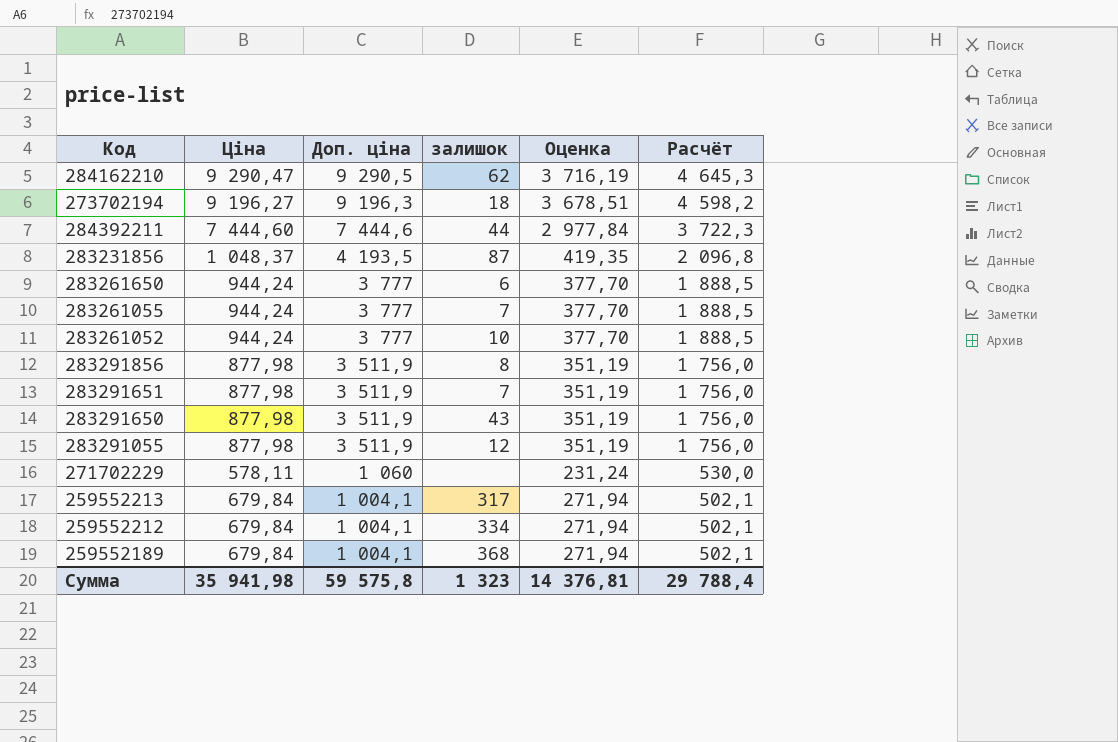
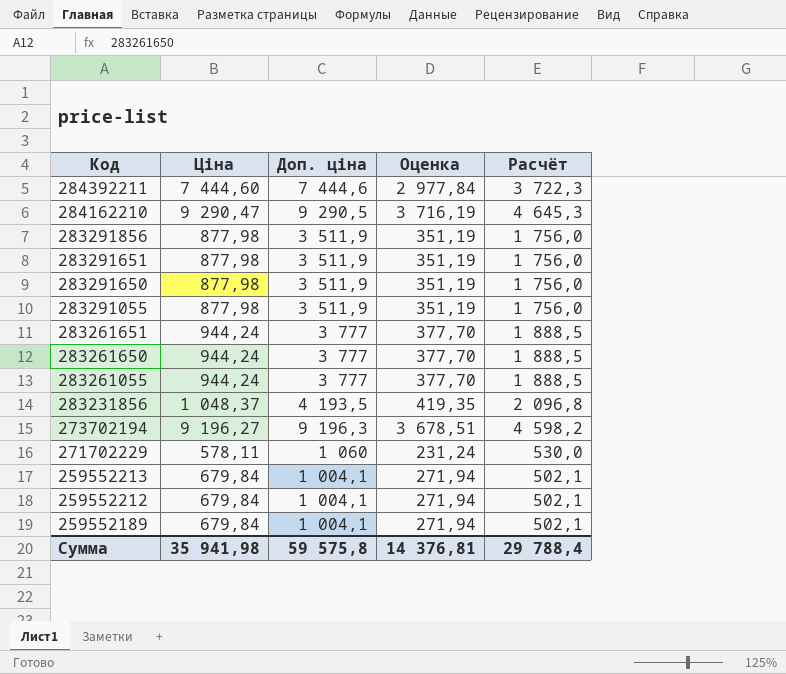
row order: Доп. ціна descending -> Код descending
column залишок | position: 4 -> none
row 283261052: 944,24 | 3 777 | 10 | 377,70 | 1 888,5 -> none
row 283261651: none -> 944,24 | 3 777 | 377,70 | 1 888,5

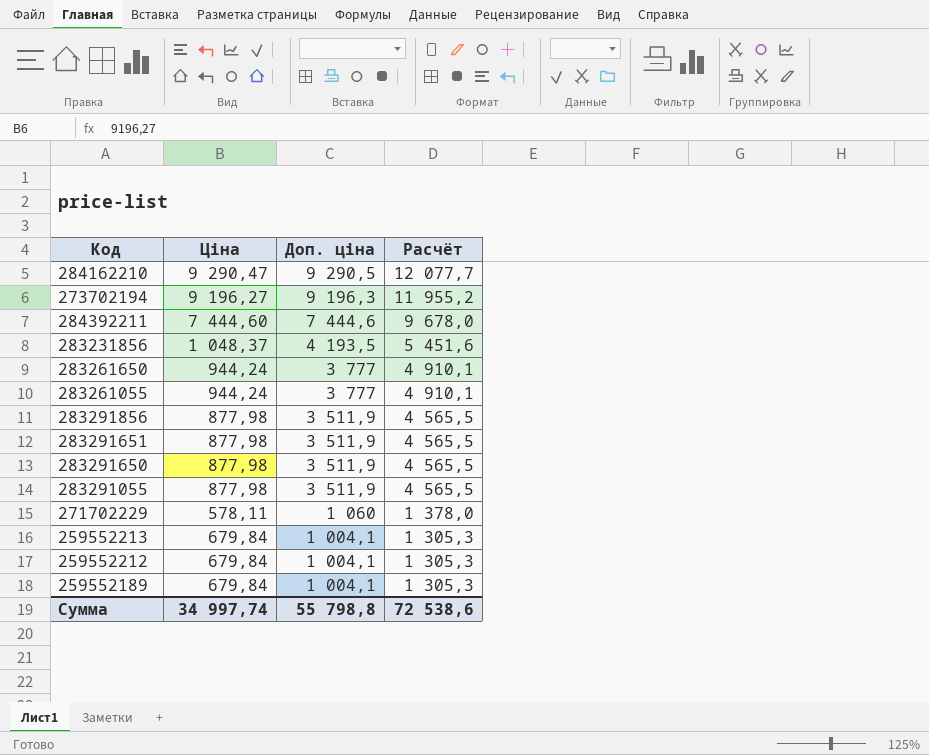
row order: Код descending -> Доп. ціна descending
column Оценка | formula: [Ціна] * 0,4 -> none
column Расчёт | formula: [Доп. ціна] * 0,5 -> [Доп. ціна] * 1,3
row 283261651: 944,24 | 3 777 | 377,70 | 1 888,5 -> none
Сумма | Ціна: 35 941,98 -> 34 997,74
Сумма | Доп. ціна: 59 575,8 -> 55 798,8
Сумма | Расчёт: 29 788,4 -> 72 538,6

